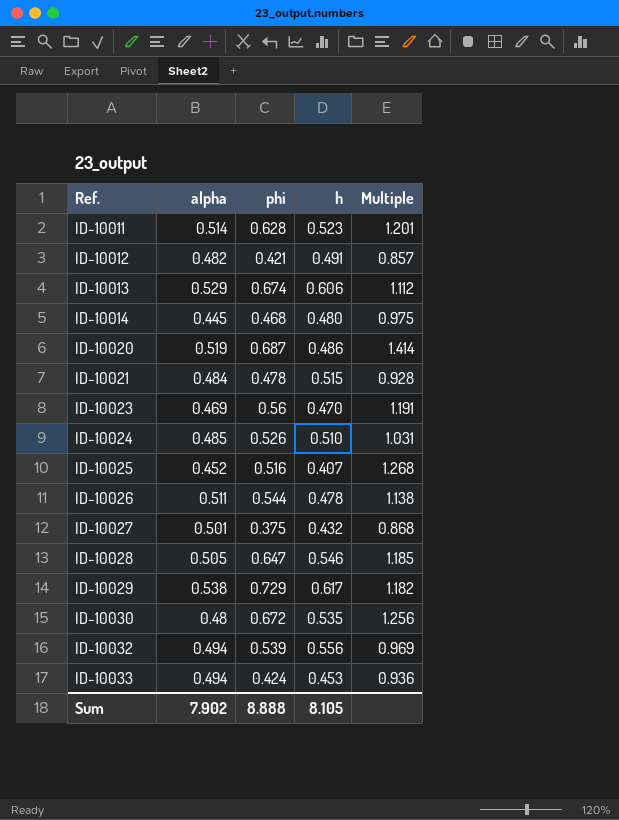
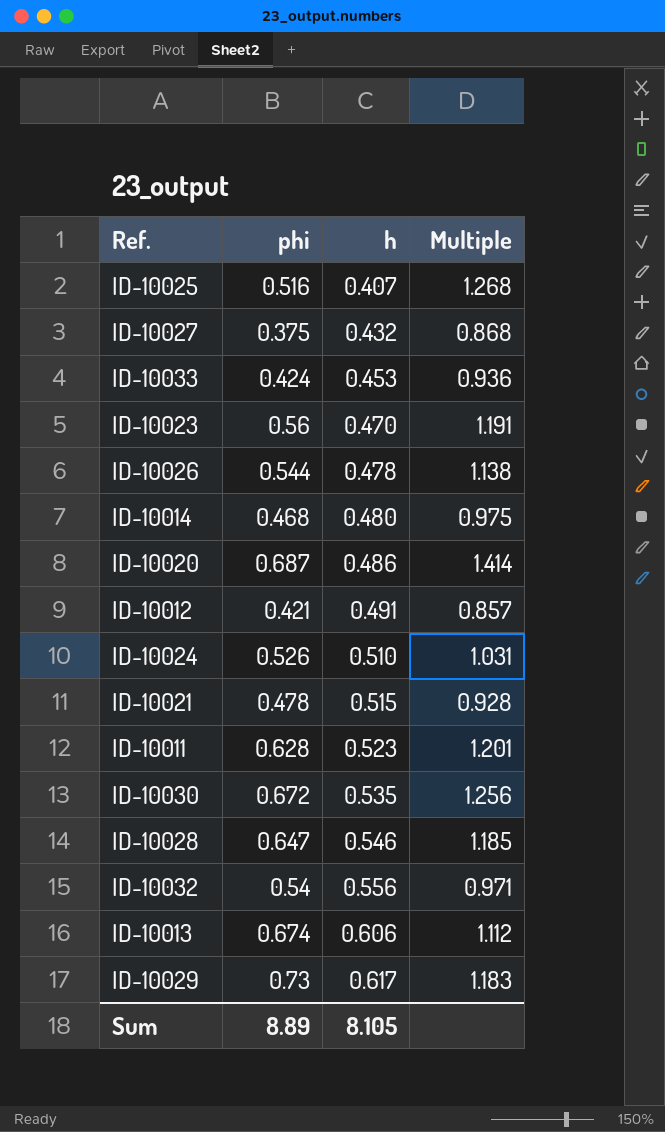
row order: Ref. ascending -> h ascending
column alpha | position: 2 -> none
ID-10032 | phi: 0.539 -> 0.54
ID-10032 | Multiple: 0.969 -> 0.971
ID-10029 | phi: 0.729 -> 0.73
ID-10029 | Multiple: 1.182 -> 1.183
Sum | phi: 8.888 -> 8.89

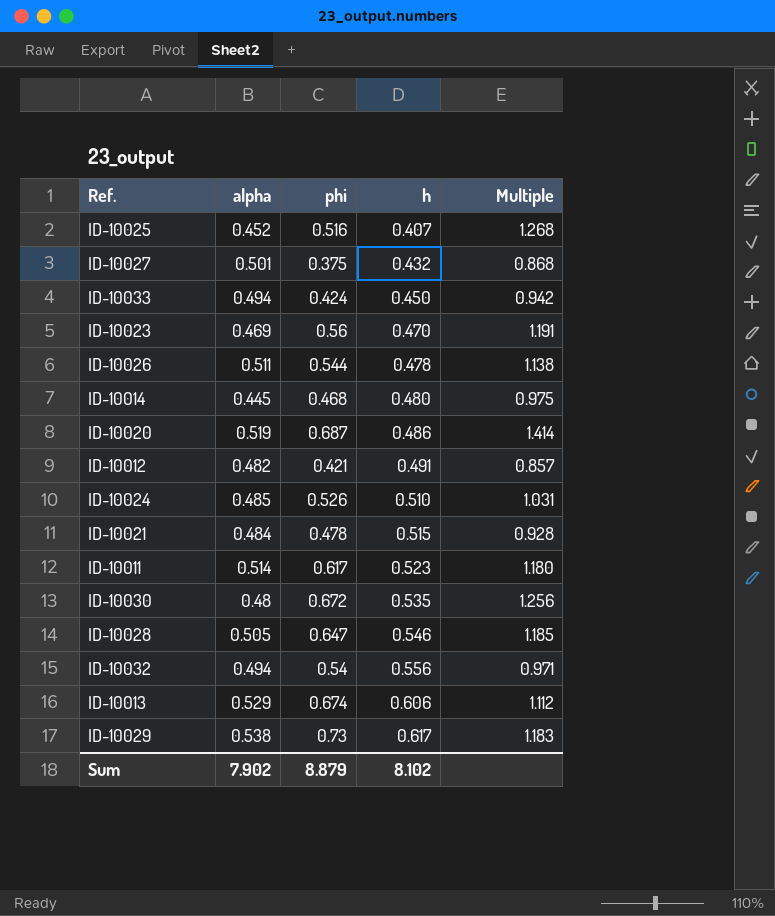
column alpha | position: none -> 2
ID-10033 | h: 0.453 -> 0.450
ID-10033 | Multiple: 0.936 -> 0.942
ID-10011 | phi: 0.628 -> 0.617
ID-10011 | Multiple: 1.201 -> 1.180
Sum | phi: 8.89 -> 8.879
Sum | h: 8.105 -> 8.102

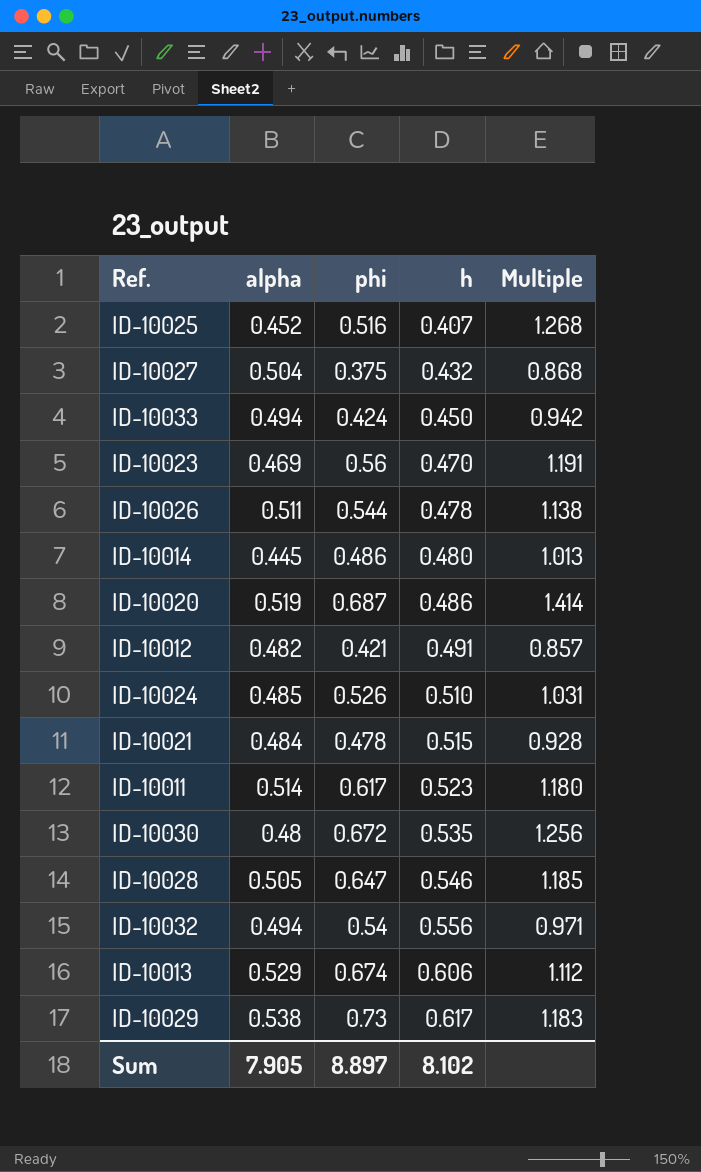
ID-10027 | alpha: 0.501 -> 0.504
ID-10014 | phi: 0.468 -> 0.486
ID-10014 | Multiple: 0.975 -> 1.013
Sum | alpha: 7.902 -> 7.905
Sum | phi: 8.879 -> 8.897

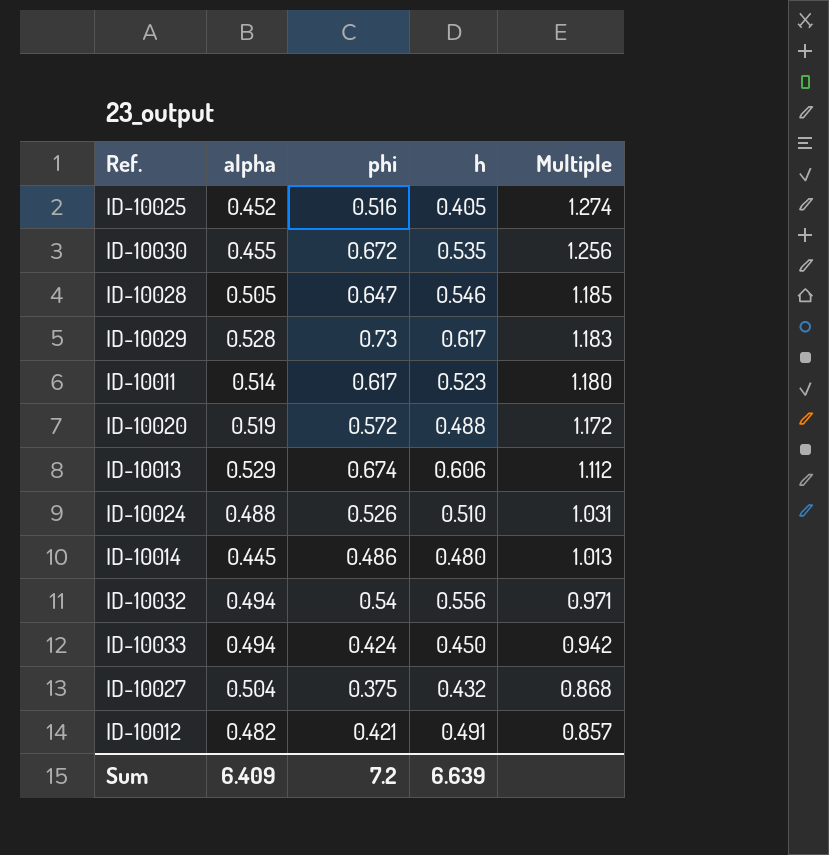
row order: h ascending -> Multiple descending
row ID-10023: 0.469 | 0.56 | 0.470 | 1.191 -> none
row ID-10026: 0.511 | 0.544 | 0.478 | 1.138 -> none
row ID-10021: 0.484 | 0.478 | 0.515 | 0.928 -> none
ID-10025 | h: 0.407 -> 0.405
ID-10025 | Multiple: 1.268 -> 1.274
ID-10030 | alpha: 0.48 -> 0.455
ID-10029 | alpha: 0.538 -> 0.528
ID-10020 | phi: 0.687 -> 0.572
ID-10020 | h: 0.486 -> 0.488
ID-10020 | Multiple: 1.414 -> 1.172
ID-10024 | alpha: 0.485 -> 0.488
Sum | alpha: 7.905 -> 6.409
Sum | phi: 8.897 -> 7.2
Sum | h: 8.102 -> 6.639

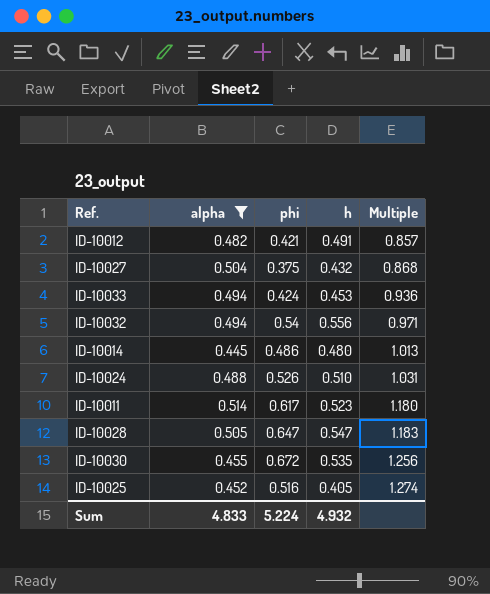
filter: none -> alpha <= 0.514
row order: Multiple descending -> Multiple ascending
ID-10033 | h: 0.450 -> 0.453
ID-10033 | Multiple: 0.942 -> 0.936
ID-10028 | h: 0.546 -> 0.547
ID-10028 | Multiple: 1.185 -> 1.183
Sum | alpha: 6.409 -> 4.833
Sum | phi: 7.2 -> 5.224
Sum | h: 6.639 -> 4.932

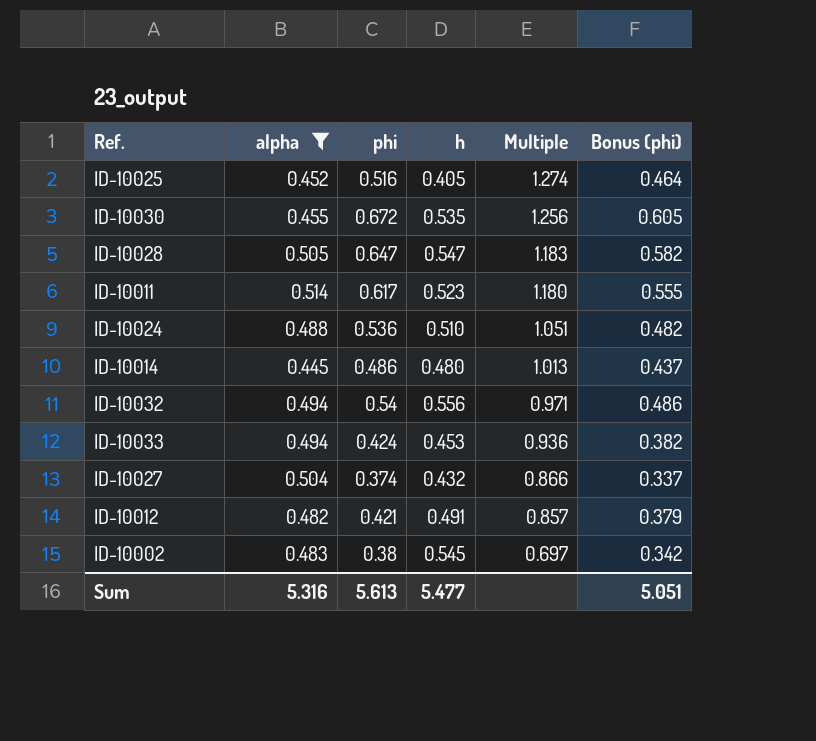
row order: Multiple ascending -> Multiple descending
column Bonus (phi) | formula: none -> [phi] * 0.9
ID-10024 | phi: 0.526 -> 0.536
ID-10024 | Multiple: 1.031 -> 1.051
ID-10027 | phi: 0.375 -> 0.374
ID-10027 | Multiple: 0.868 -> 0.866
row ID-10002: none -> 0.483 | 0.38 | 0.545 | 0.697 | 0.342
Sum | alpha: 4.833 -> 5.316
Sum | phi: 5.224 -> 5.613
Sum | h: 4.932 -> 5.477

